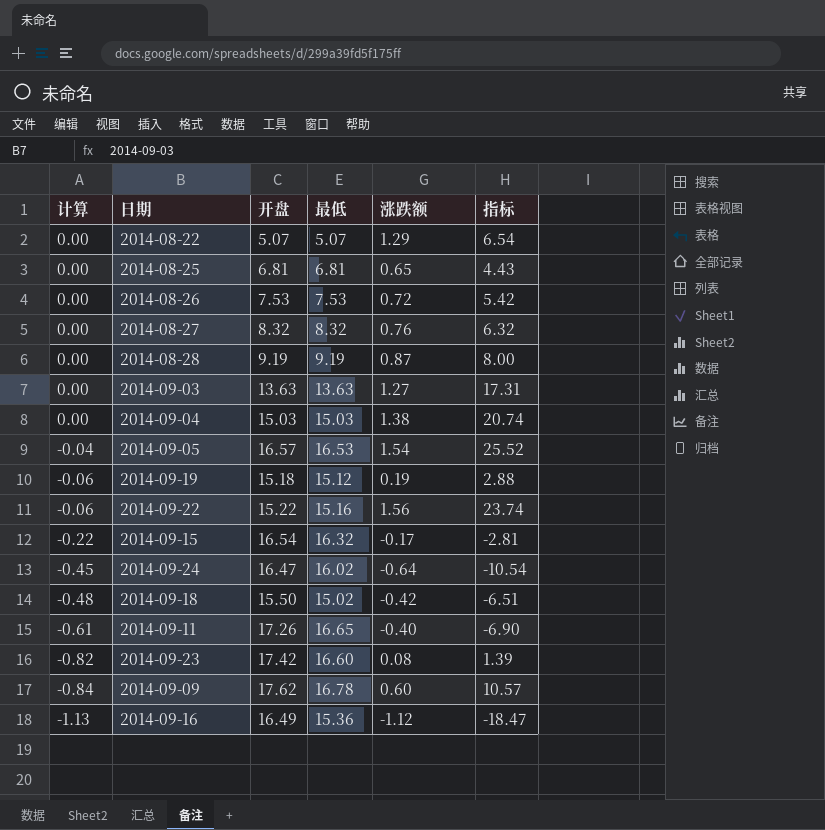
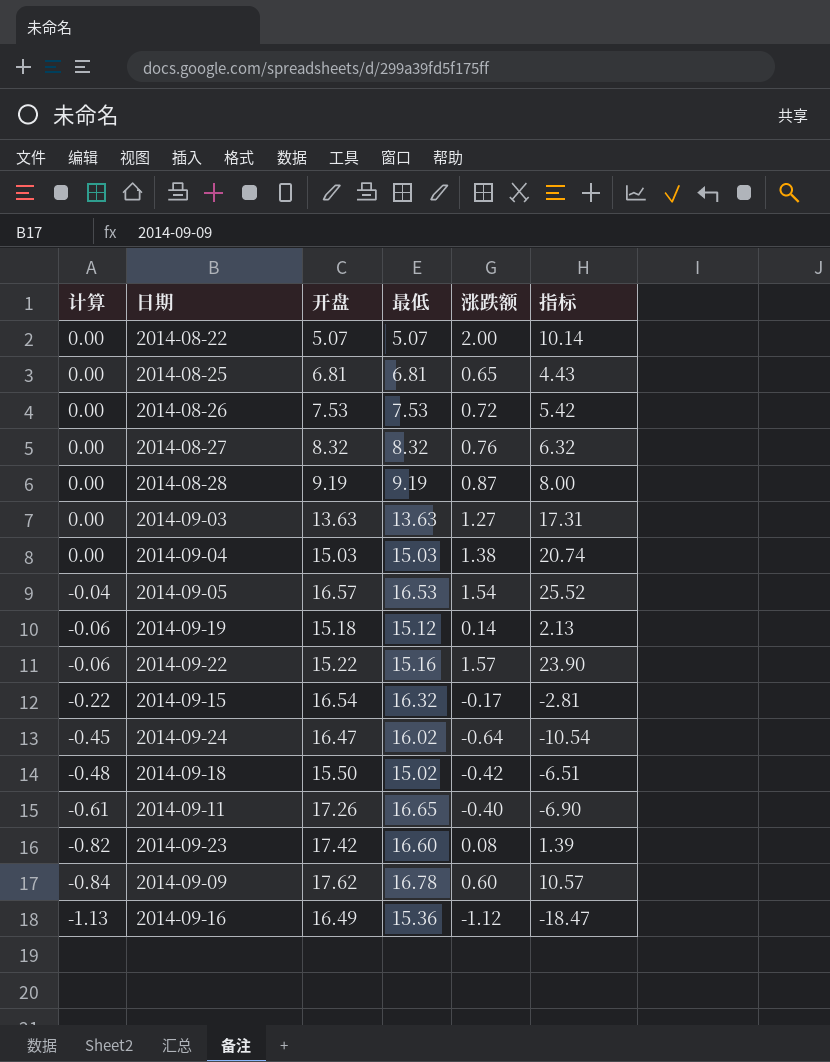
2014-08-22 | 涨跌额: 1.29 -> 2.00
2014-08-22 | 指标: 6.54 -> 10.14
2014-09-19 | 涨跌额: 0.19 -> 0.14
2014-09-19 | 指标: 2.88 -> 2.13
2014-09-22 | 涨跌额: 1.56 -> 1.57
2014-09-22 | 指标: 23.74 -> 23.90

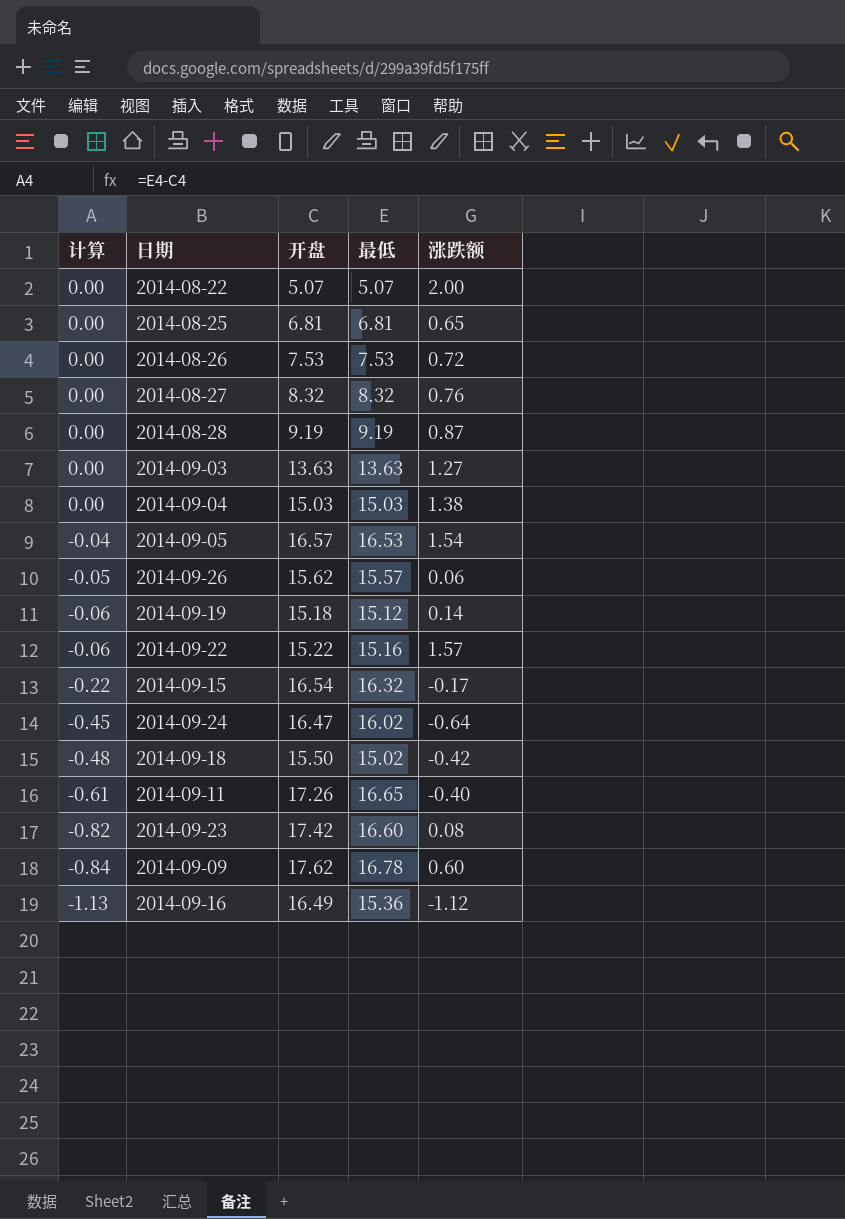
column 指标 | formula: [开盘] * [涨跌额] -> none
row 2014-09-26: none -> -0.05 | 15.62 | 15.57 | 0.06

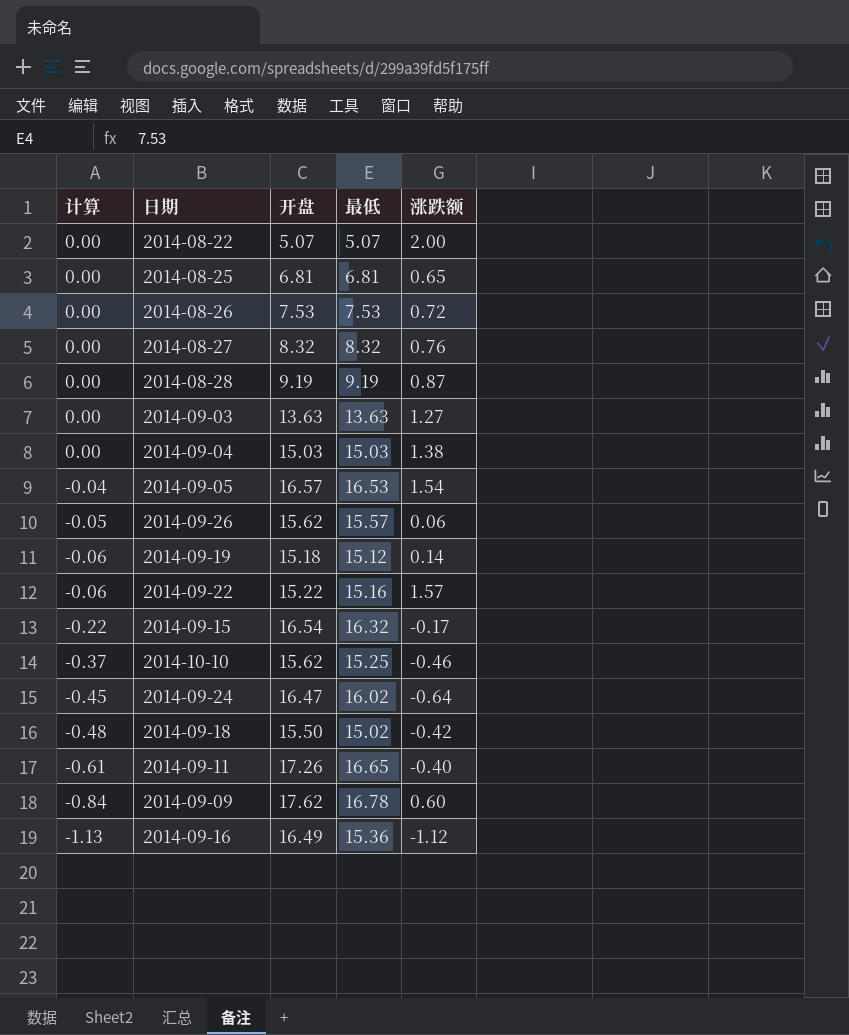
row 2014-09-23: -0.82 | 17.42 | 16.60 | 0.08 -> none
row 2014-10-10: none -> -0.37 | 15.62 | 15.25 | -0.46

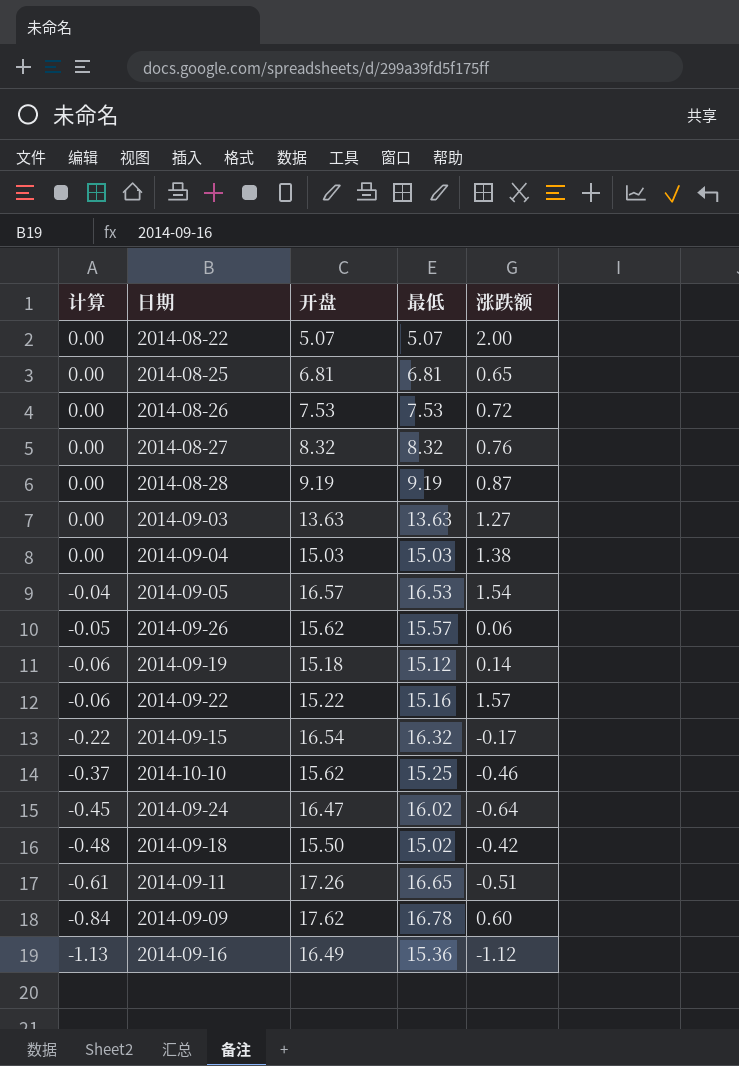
2014-09-11 | 涨跌额: -0.40 -> -0.51

